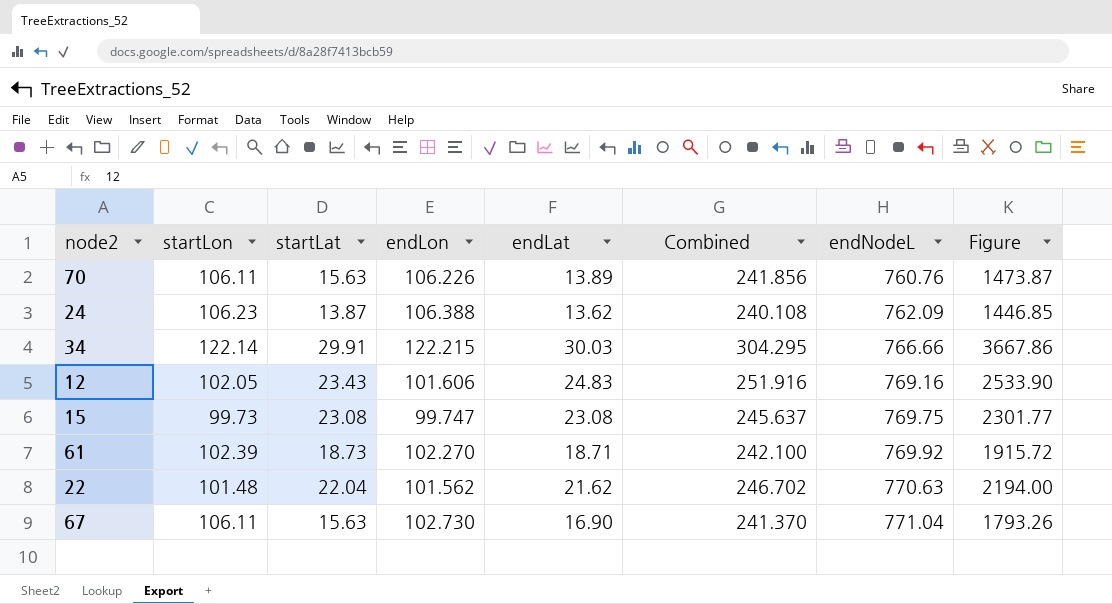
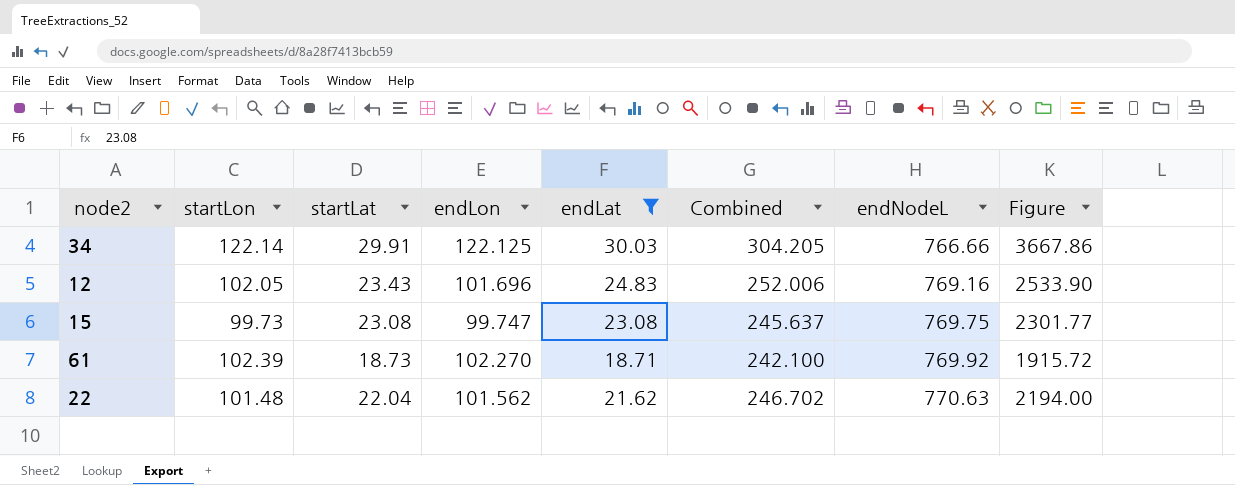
filter: none -> endLat >= 18.71
34 | endLon: 122.215 -> 122.125
34 | Combined: 304.295 -> 304.205
12 | endLon: 101.606 -> 101.696
12 | Combined: 251.916 -> 252.006

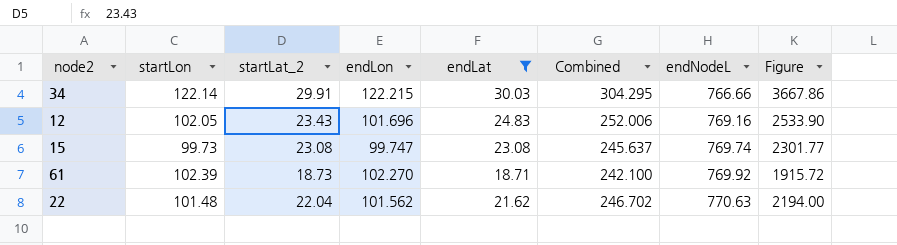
column name: startLat -> startLat_2
34 | endLon: 122.125 -> 122.215
34 | Combined: 304.205 -> 304.295
15 | endNodeL: 769.75 -> 769.74

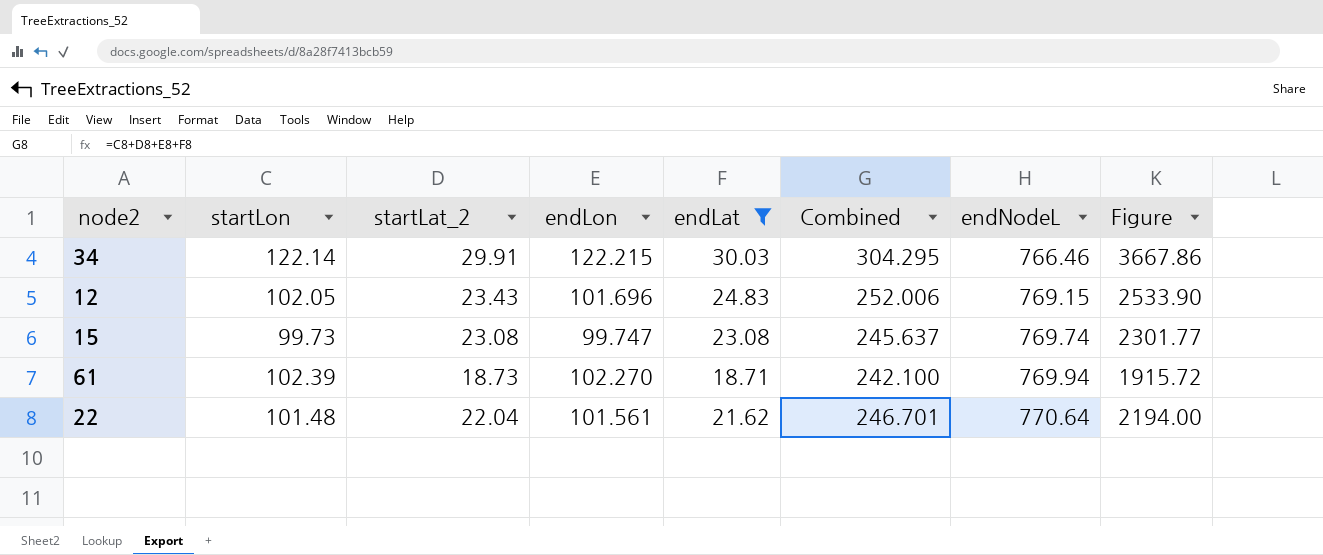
34 | endNodeL: 766.66 -> 766.46
12 | endNodeL: 769.16 -> 769.15
61 | endNodeL: 769.92 -> 769.94
22 | endLon: 101.562 -> 101.561
22 | Combined: 246.702 -> 246.701
22 | endNodeL: 770.63 -> 770.64

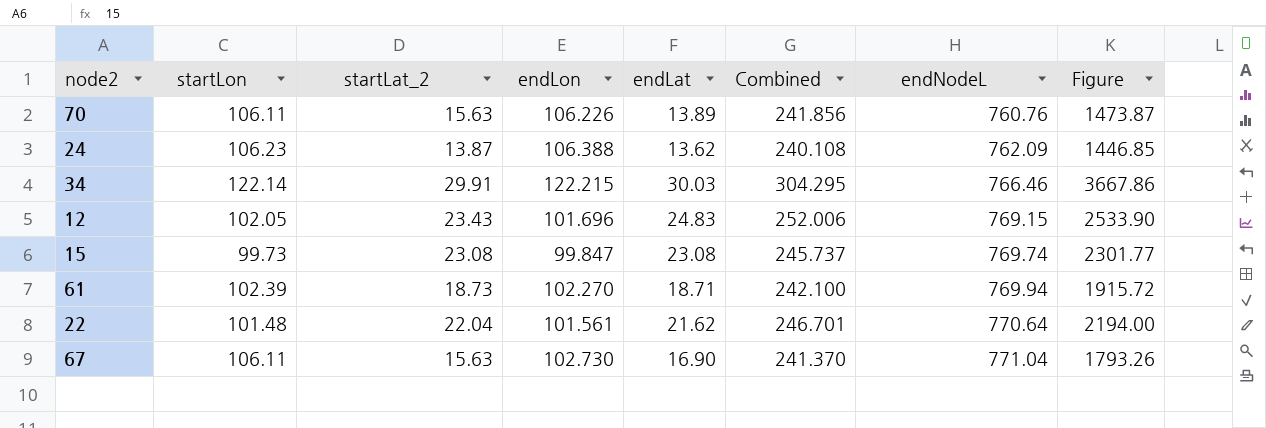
filter: endLat >= 18.71 -> none
15 | endLon: 99.747 -> 99.847
15 | Combined: 245.637 -> 245.737

